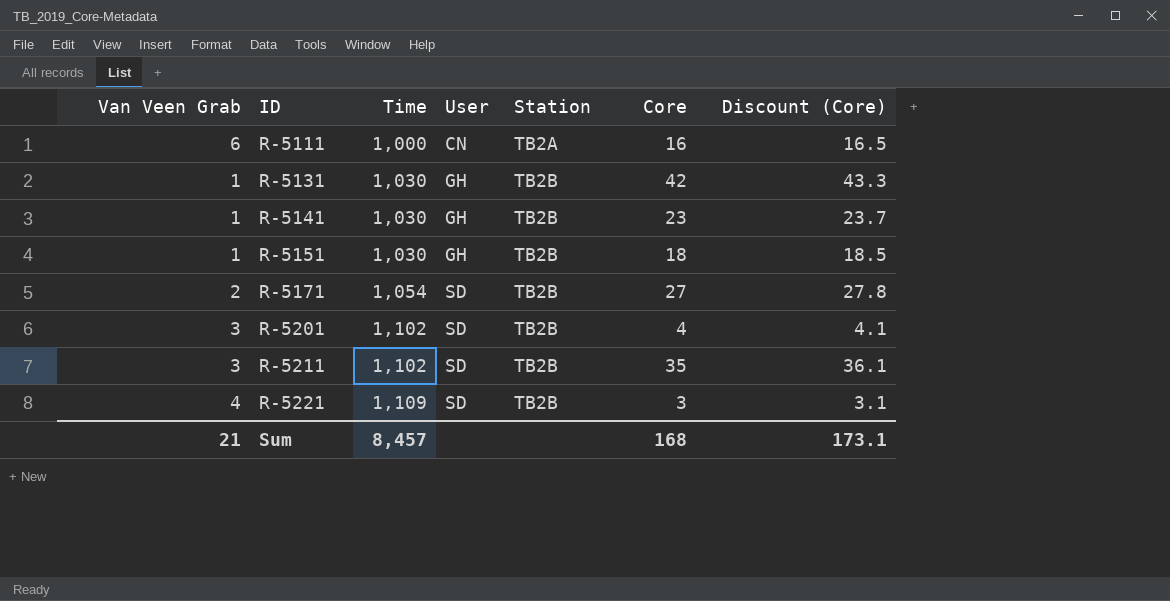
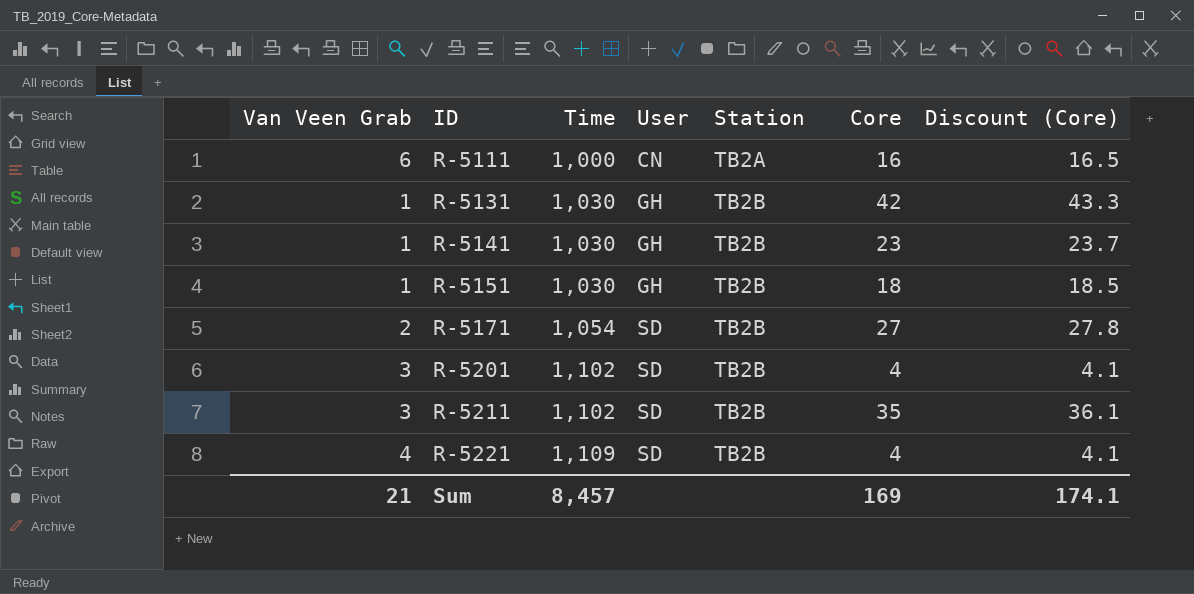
R-5221 | Core: 3 -> 4
R-5221 | Discount (Core): 3.1 -> 4.1
Sum | Core: 168 -> 169
Sum | Discount (Core): 173.1 -> 174.1

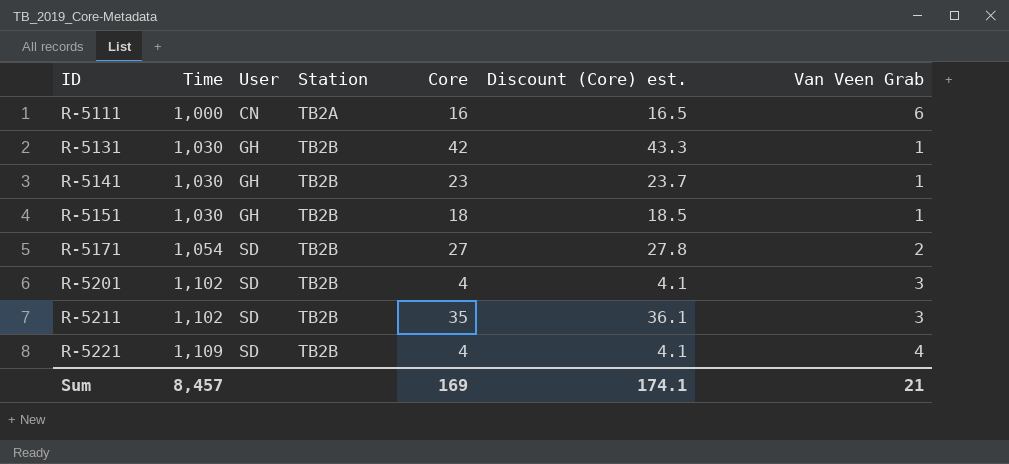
column name: Discount (Core) -> Discount (Core) est.
column Van Veen Grab | position: 1 -> 7

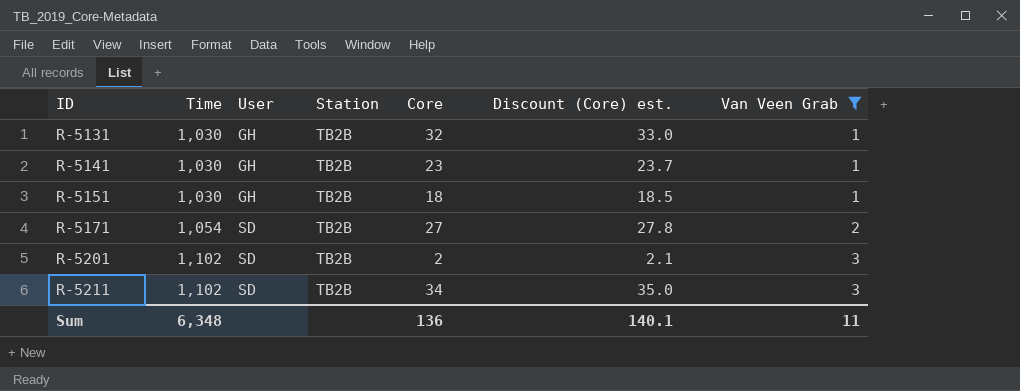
filter: none -> Van Veen Grab <= 3
R-5131 | Core: 42 -> 32
R-5131 | Discount (Core) est.: 43.3 -> 33.0
R-5201 | Core: 4 -> 2
R-5201 | Discount (Core) est.: 4.1 -> 2.1
R-5211 | Core: 35 -> 34
R-5211 | Discount (Core) est.: 36.1 -> 35.0
Sum | Time: 8,457 -> 6,348
Sum | Core: 169 -> 136
Sum | Discount (Core) est.: 174.1 -> 140.1
Sum | Van Veen Grab: 21 -> 11

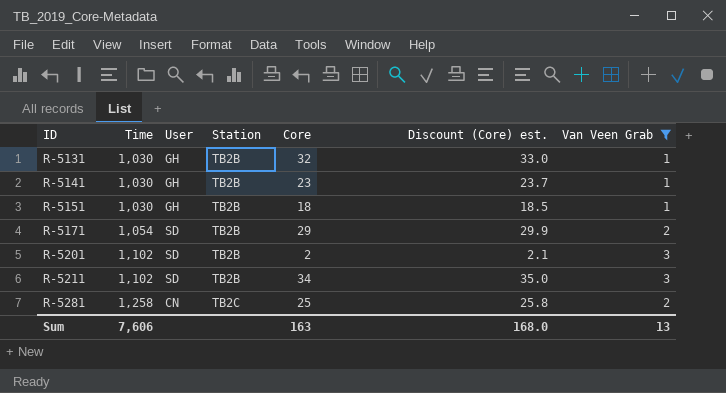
R-5171 | Core: 27 -> 29
R-5171 | Discount (Core) est.: 27.8 -> 29.9
row R-5281: none -> 1,258 | CN | TB2C | 25 | 25.8 | 2
Sum | Time: 6,348 -> 7,606
Sum | Core: 136 -> 163
Sum | Discount (Core) est.: 140.1 -> 168.0
Sum | Van Veen Grab: 11 -> 13

